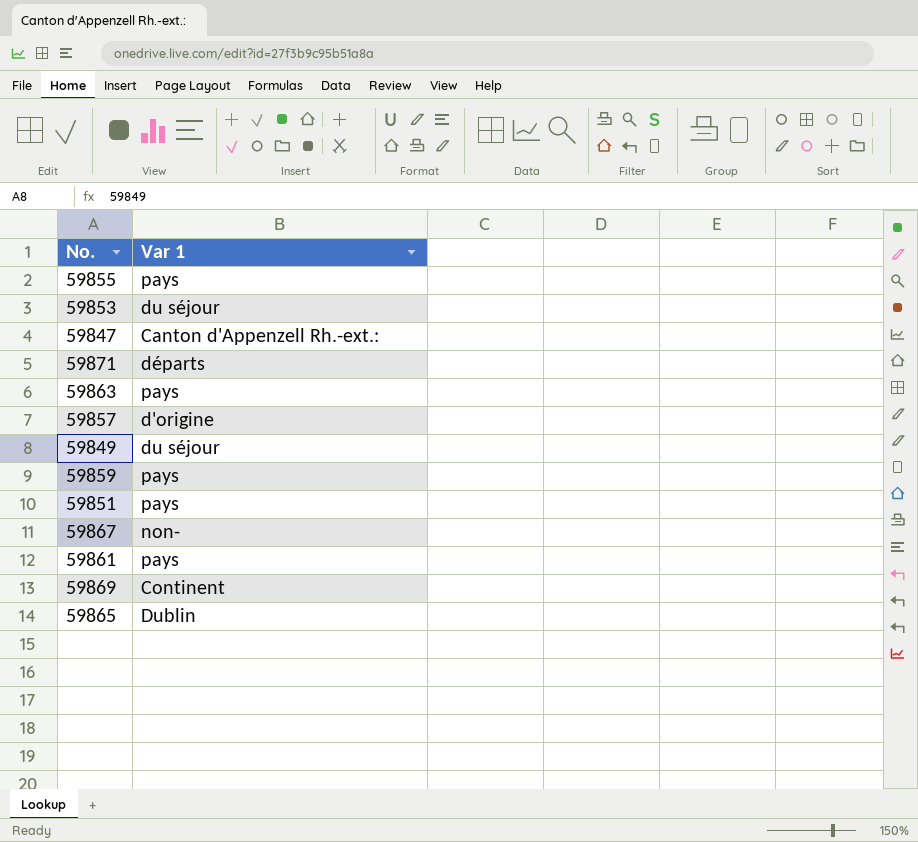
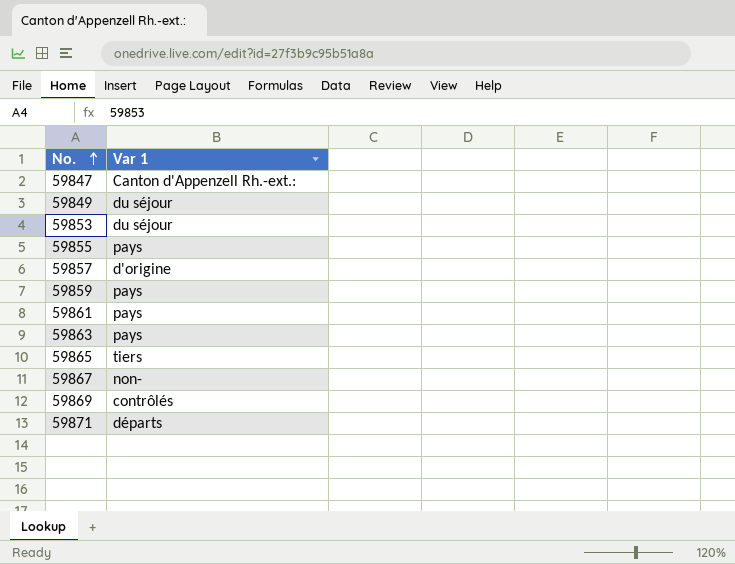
row order: none -> No. ascending
row 59851: pays -> none
59865 | Var 1: Dublin -> tiers
59869 | Var 1: Continent -> contrôlés

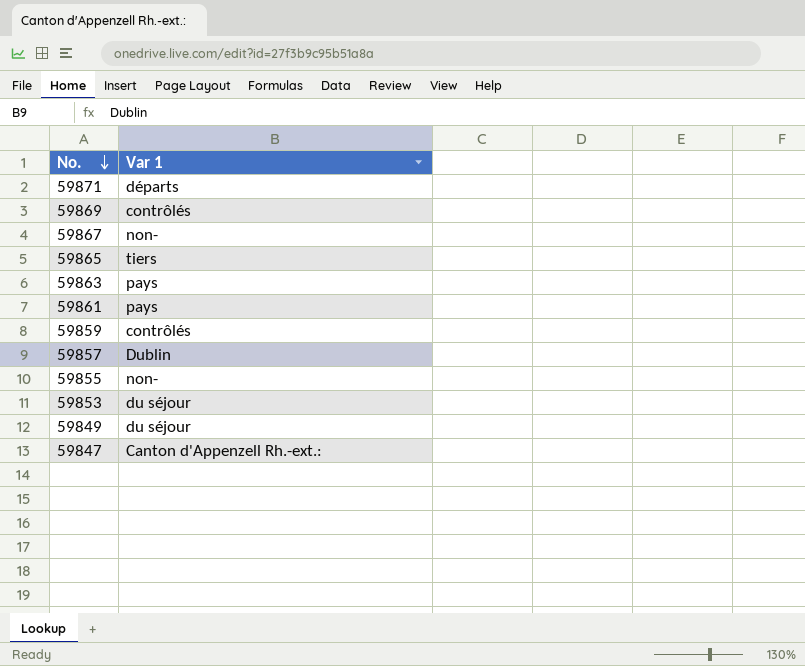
row order: No. ascending -> No. descending
59859 | Var 1: pays -> contrôlés
59857 | Var 1: d'origine -> Dublin
59855 | Var 1: pays -> non-

